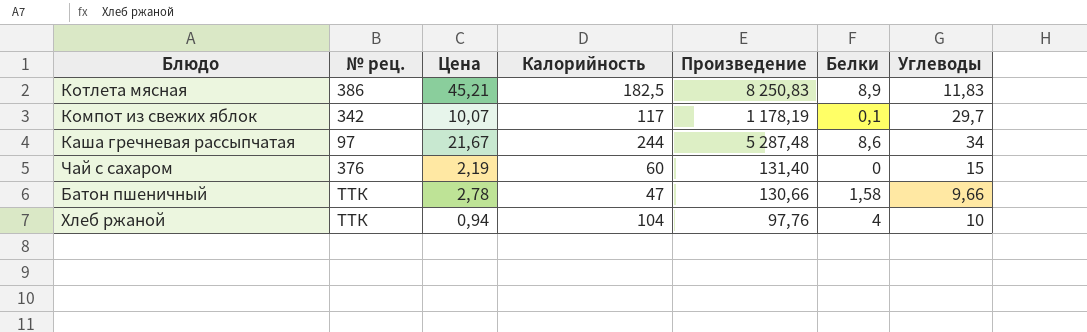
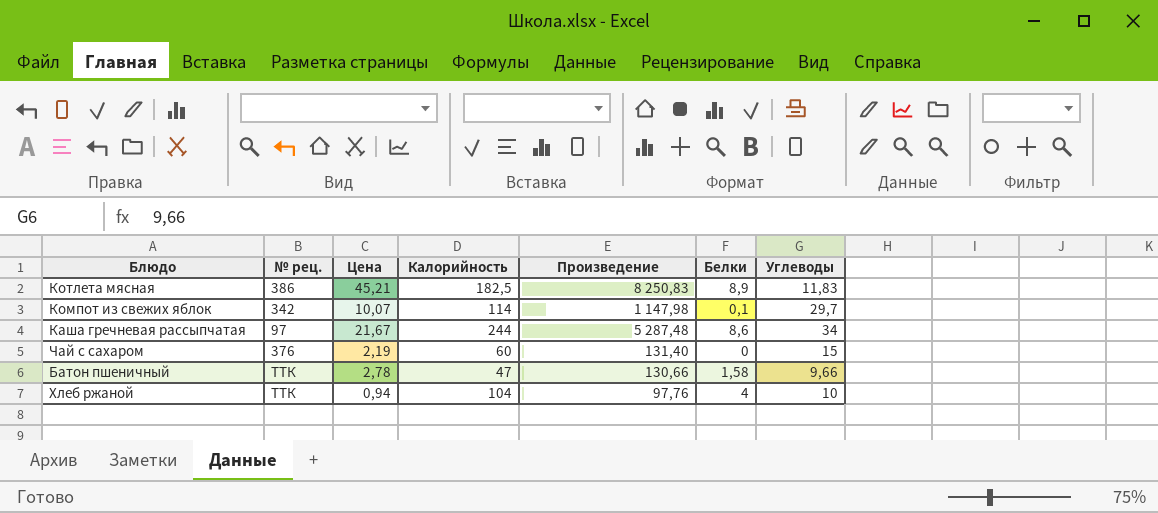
Компот из свежих яблок | Калорийность: 117 -> 114
Компот из свежих яблок | Произведение: 1 178,19 -> 1 147,98

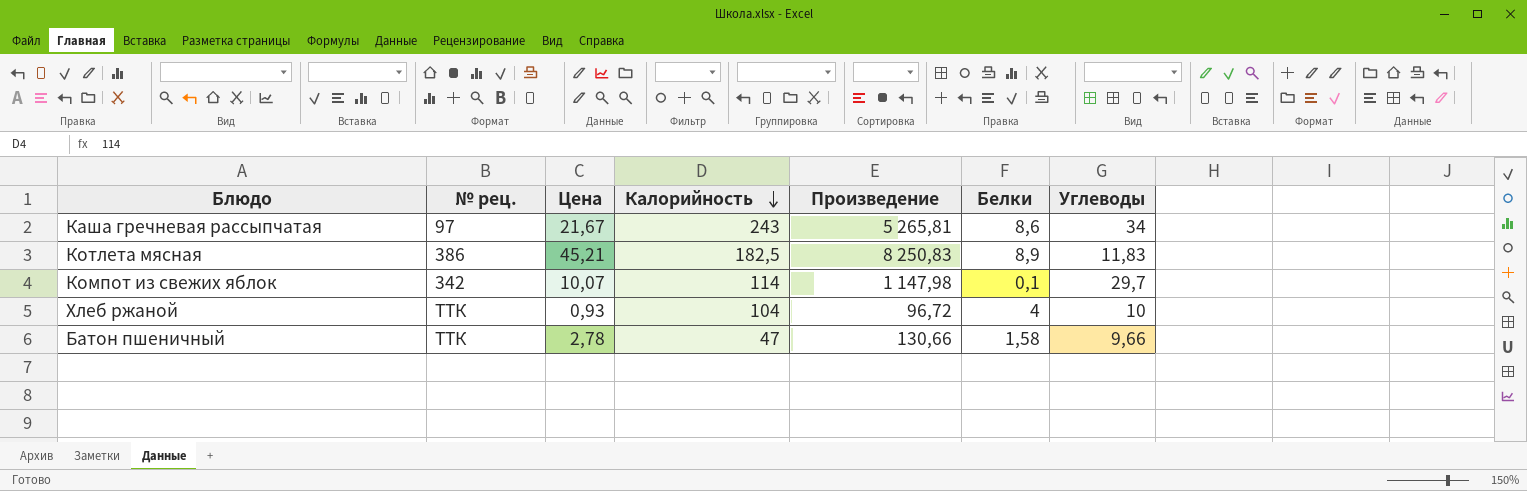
row order: none -> Калорийность descending
row Чай с сахаром: 376 | 2,19 | 60 | 131,40 | 0 | 15 -> none
Каша гречневая рассыпчатая | Калорийность: 244 -> 243
Каша гречневая рассыпчатая | Произведение: 5 287,48 -> 5 265,81
Хлеб ржаной | Цена: 0,94 -> 0,93
Хлеб ржаной | Произведение: 97,76 -> 96,72

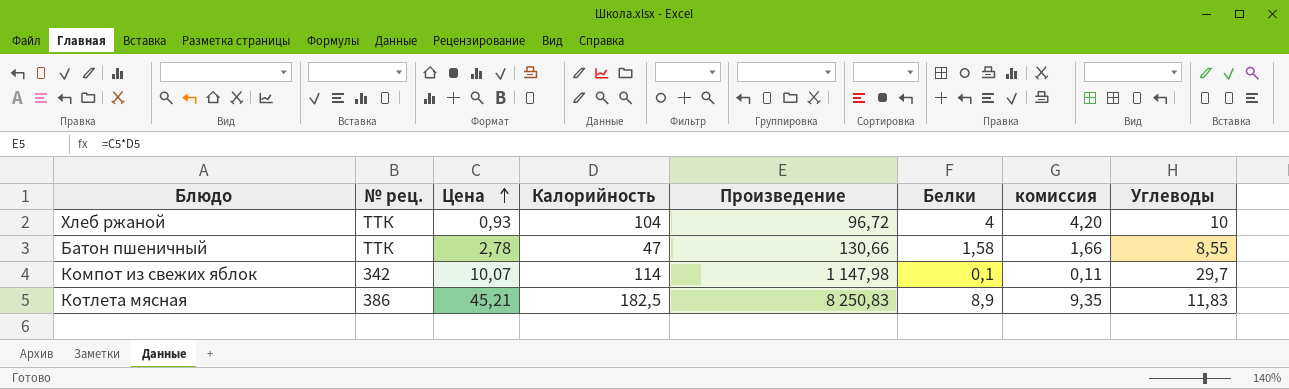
row order: Калорийность descending -> Цена ascending
column комиссия | formula: none -> [Белки] * 1,05
row Каша гречневая рассыпчатая: 97 | 21,67 | 243 | 5 265,81 | 8,6 | 34 -> none
Батон пшеничный | Углеводы: 9,66 -> 8,55

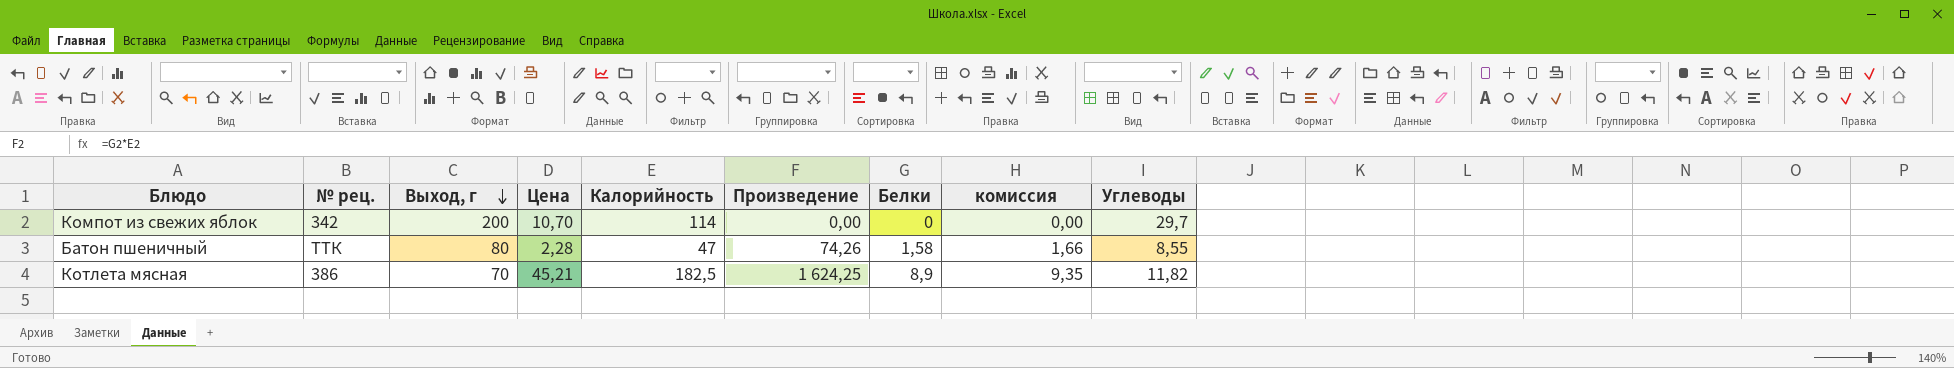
row order: Цена ascending -> Выход, г descending
column Выход, г | position: none -> 3
column Произведение | formula: [Цена] * [Калорийность] -> [Калорийность] * [Белки]
row Хлеб ржаной: ТТК | 0,93 | 104 | 96,72 | 4 | 4,20 | 10 -> none
Компот из свежих яблок | Цена: 10,07 -> 10,70
Компот из свежих яблок | Белки: 0,1 -> 0
Компот из свежих яблок | комиссия: 0,11 -> 0,00
Батон пшеничный | Цена: 2,78 -> 2,28
Котлета мясная | Углеводы: 11,83 -> 11,82

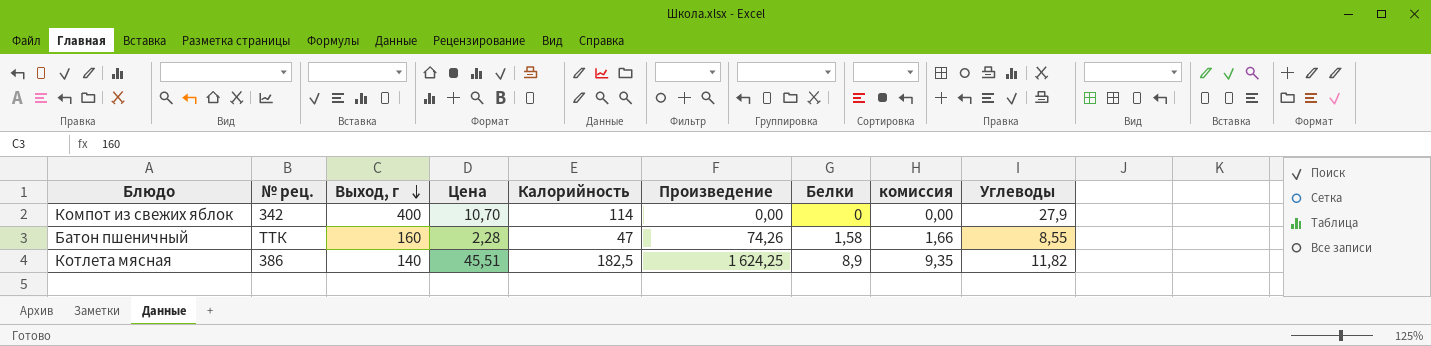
Компот из свежих яблок | Выход, г: 200 -> 400
Компот из свежих яблок | Углеводы: 29,7 -> 27,9
Батон пшеничный | Выход, г: 80 -> 160
Котлета мясная | Выход, г: 70 -> 140
Котлета мясная | Цена: 45,21 -> 45,51

